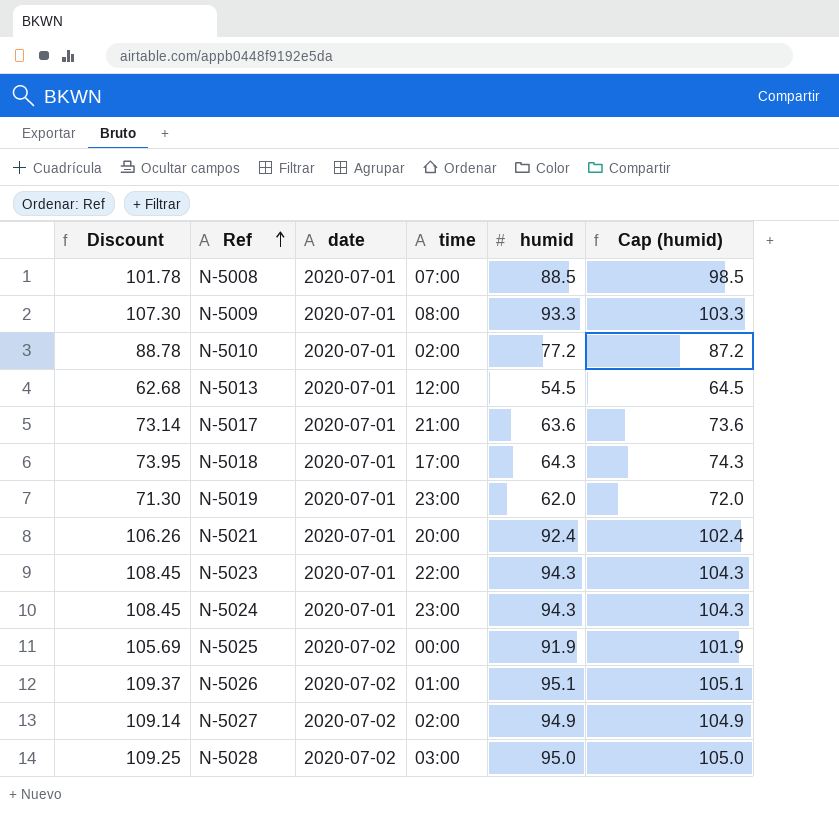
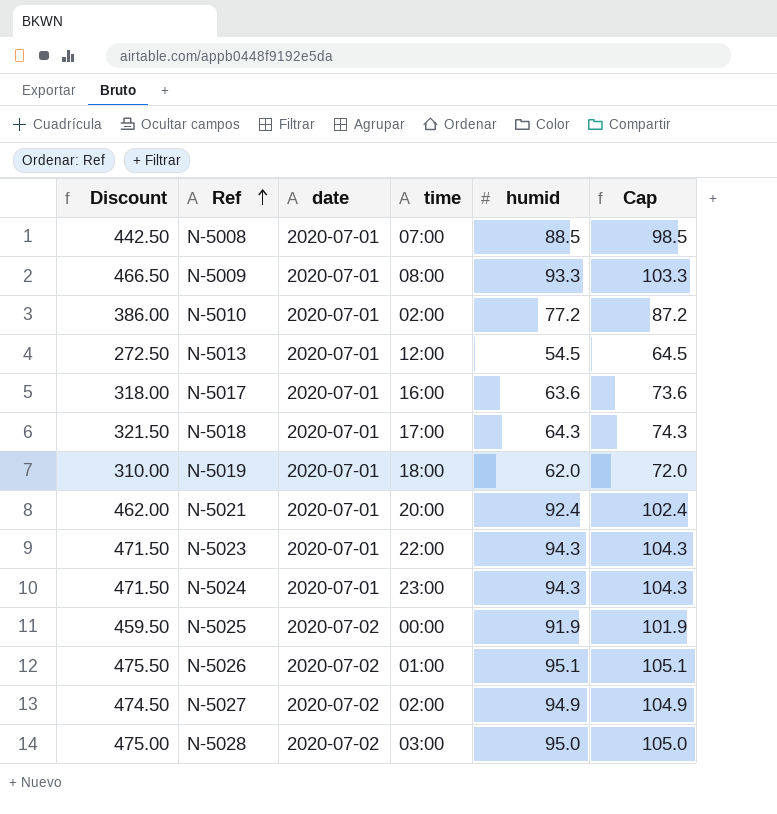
column Discount | formula: [humid] * 1.15 -> [humid] * 5
column name: Cap (humid) -> Cap
N-5017 | time: 21:00 -> 16:00
N-5019 | time: 23:00 -> 18:00

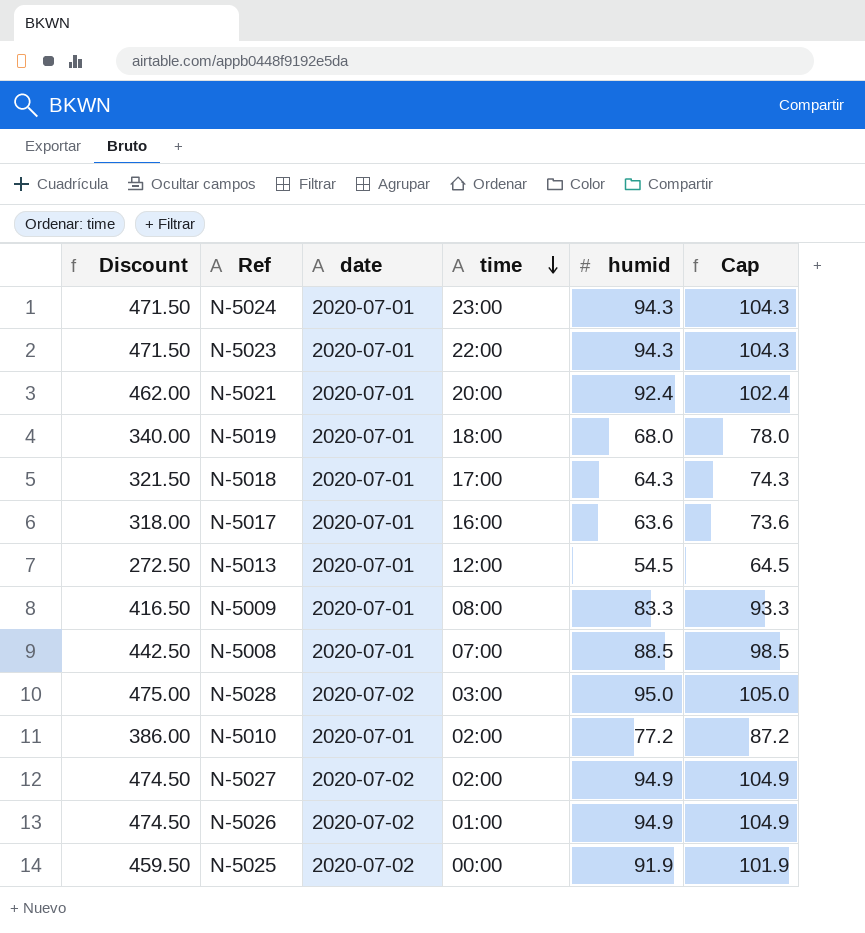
row order: Ref ascending -> time descending
N-5019 | Discount: 310.00 -> 340.00
N-5019 | humid: 62.0 -> 68.0
N-5019 | Cap: 72.0 -> 78.0
N-5009 | Discount: 466.50 -> 416.50
N-5009 | humid: 93.3 -> 83.3
N-5009 | Cap: 103.3 -> 93.3
N-5026 | Discount: 475.50 -> 474.50
N-5026 | humid: 95.1 -> 94.9
N-5026 | Cap: 105.1 -> 104.9

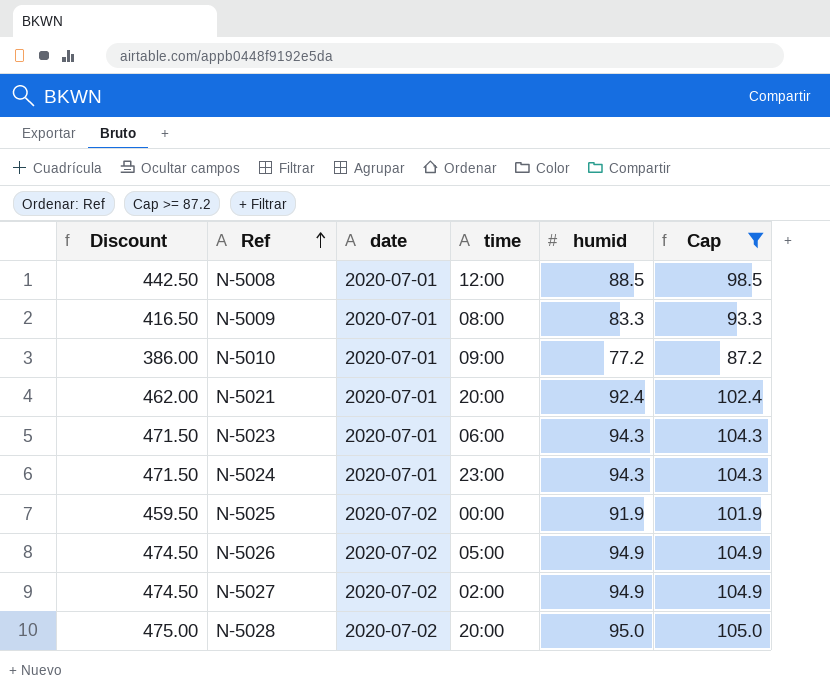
filter: none -> Cap >= 87.2
row order: time descending -> Ref ascending
N-5008 | time: 07:00 -> 12:00
N-5010 | time: 02:00 -> 09:00
N-5023 | time: 22:00 -> 06:00
N-5026 | time: 01:00 -> 05:00
N-5028 | time: 03:00 -> 20:00

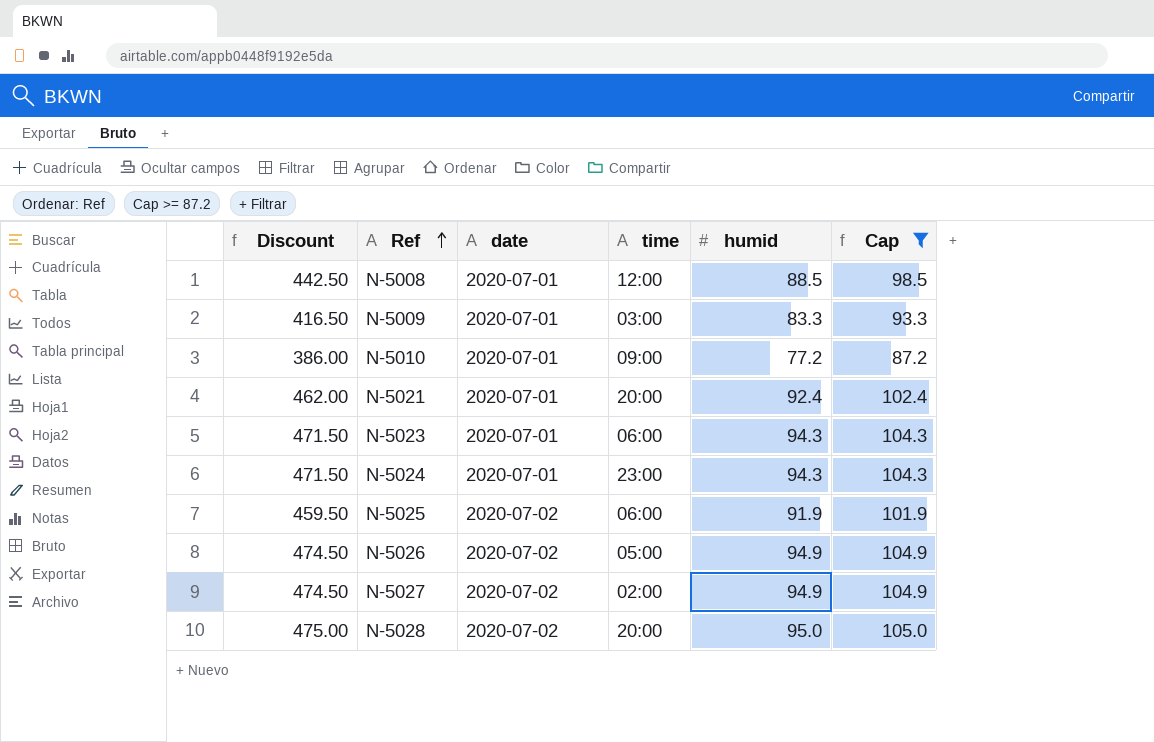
N-5009 | time: 08:00 -> 03:00
N-5025 | time: 00:00 -> 06:00

